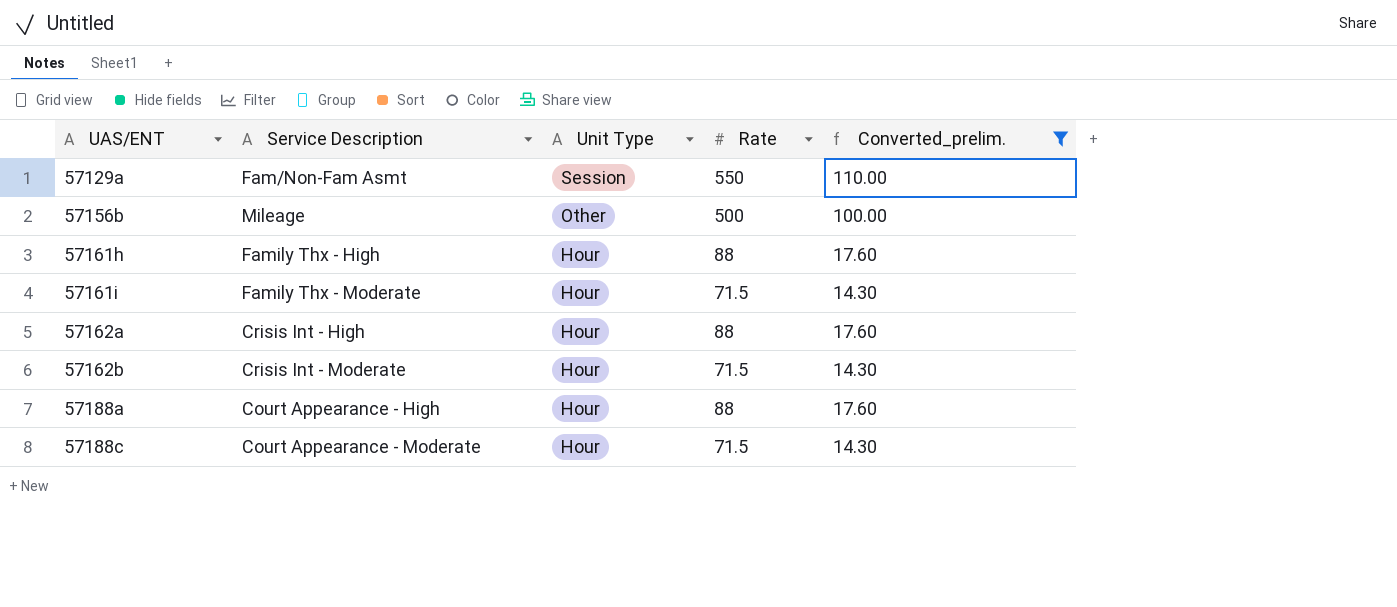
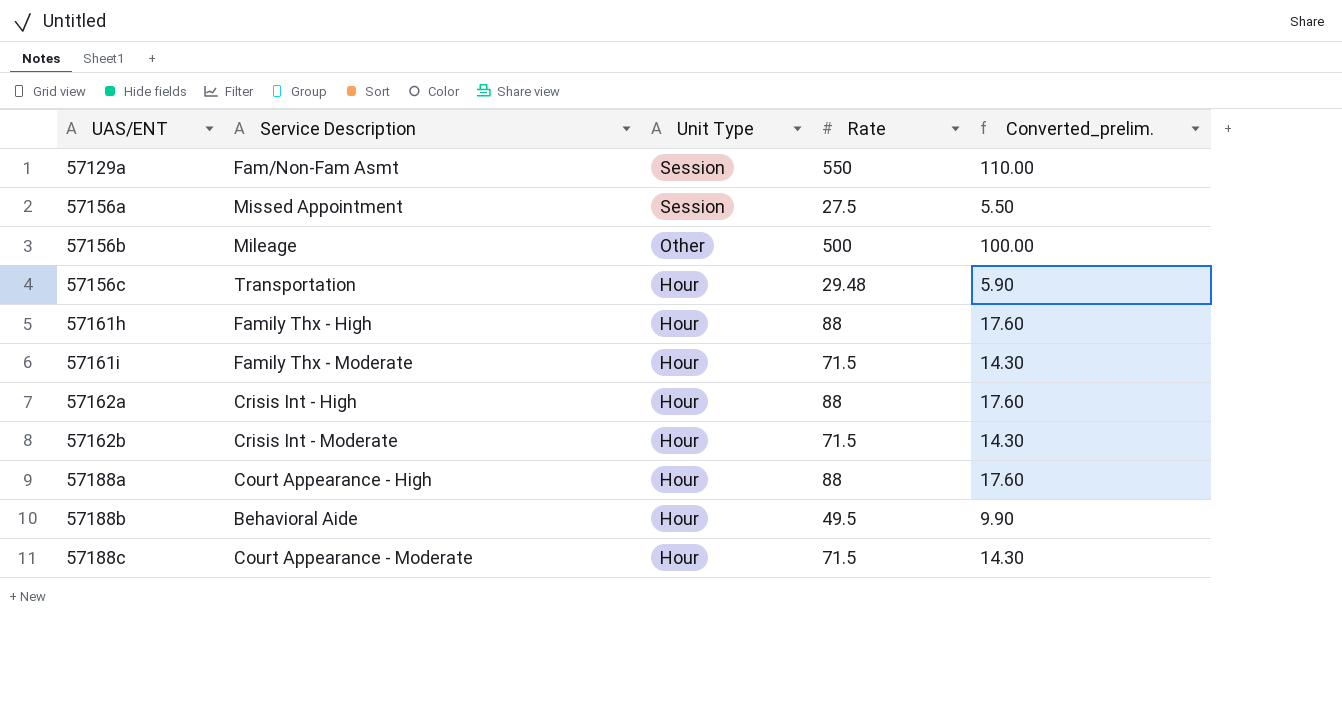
filter: Converted_prelim. >= 14.30 -> none

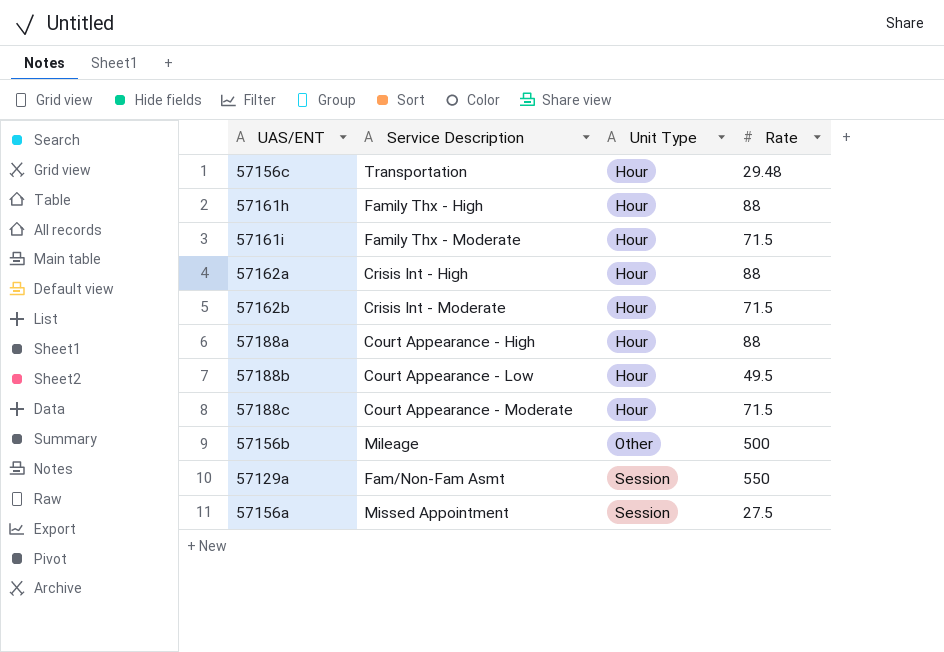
row order: UAS/ENT ascending -> Unit Type ascending
column Converted_prelim. | formula: [Rate] * 0.2 -> none
57188b | Service Description: Behavioral Aide -> Court Appearance - Low

